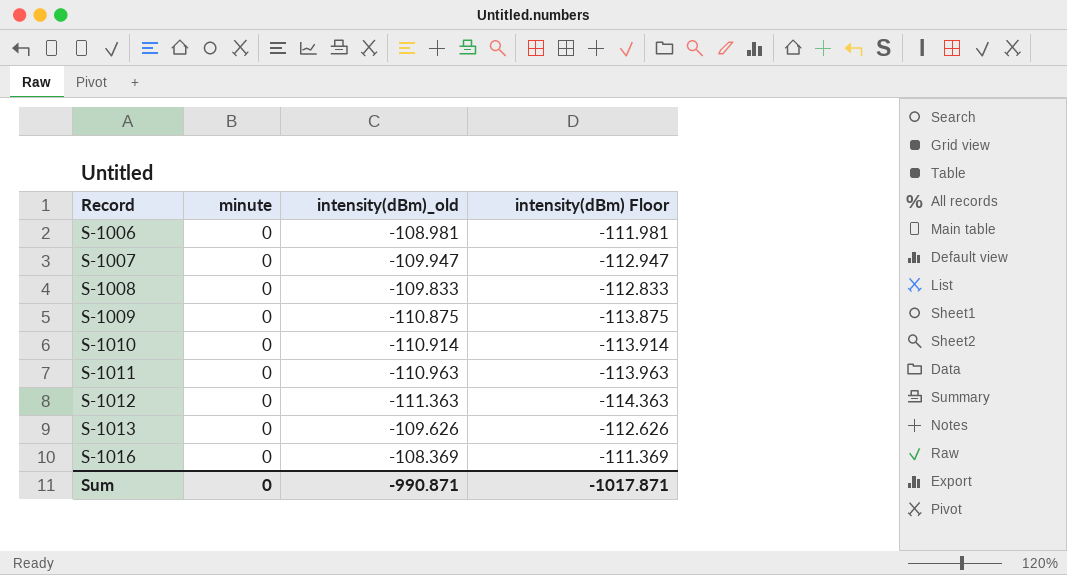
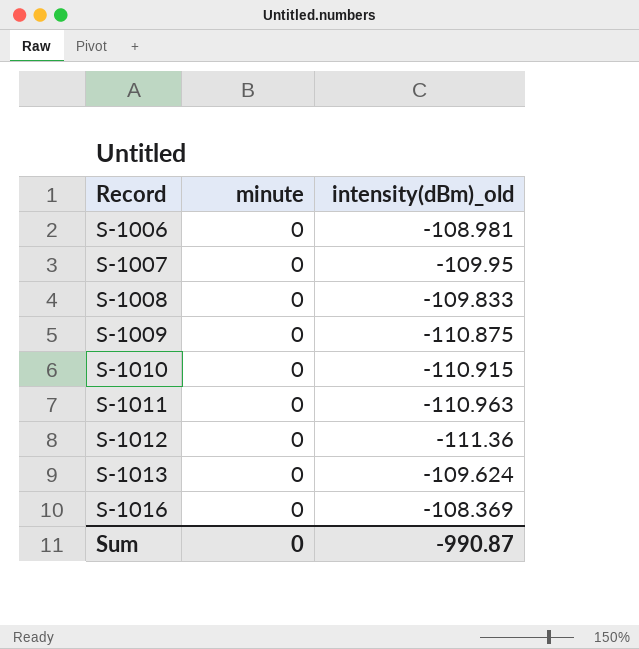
column intensity(dBm) Floor | formula: [intensity(dBm)_old] - 3 -> none
S-1007 | intensity(dBm)_old: -109.947 -> -109.95
S-1010 | intensity(dBm)_old: -110.914 -> -110.915
S-1012 | intensity(dBm)_old: -111.363 -> -111.36
S-1013 | intensity(dBm)_old: -109.626 -> -109.624
Sum | intensity(dBm)_old: -990.871 -> -990.87

